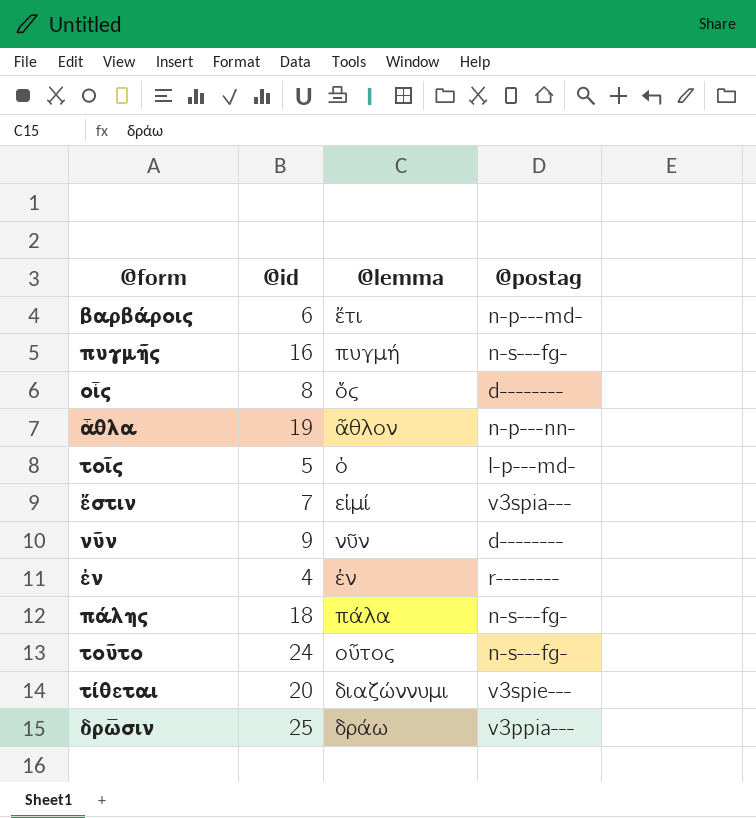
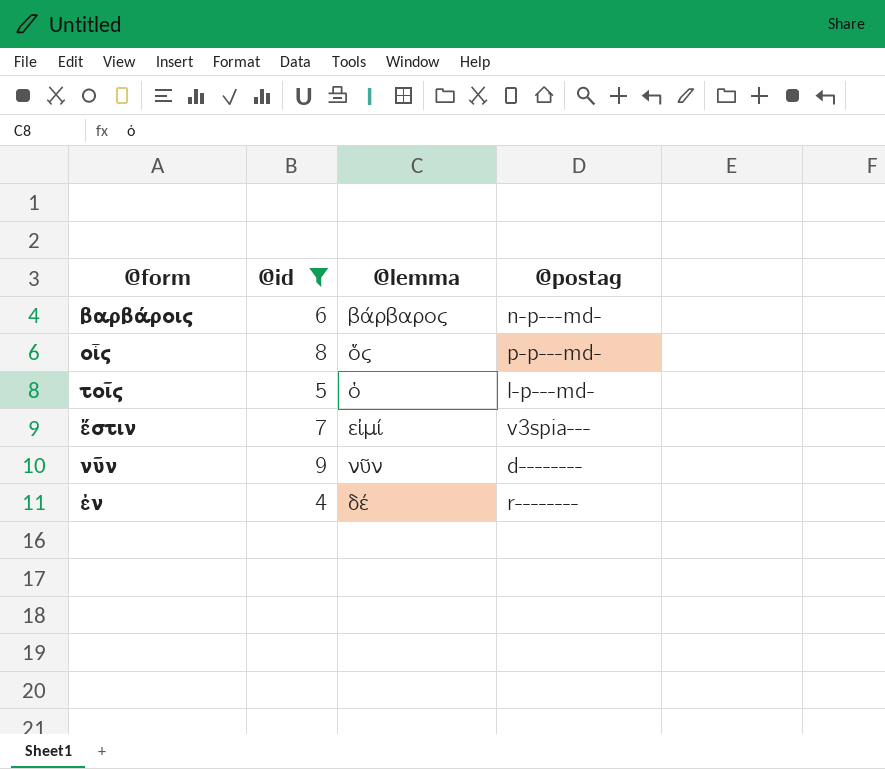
filter: none -> @id <= 9
βαρβάροις | @lemma: ἔτι -> βάρβαρος
οἷς | @postag: d-------- -> p-p---md-
ἐν | @lemma: ἐν -> δέ

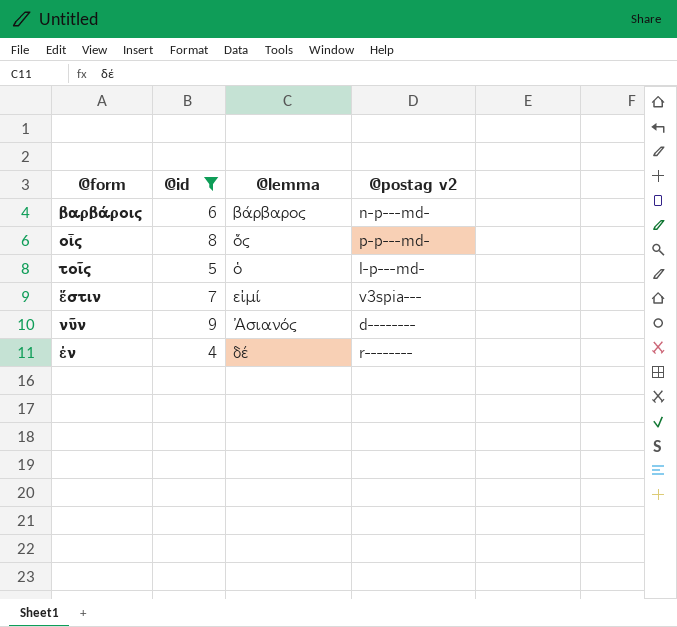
column name: @postag -> @postag v2
νῦν | @lemma: νῦν -> Ἀσιανός

